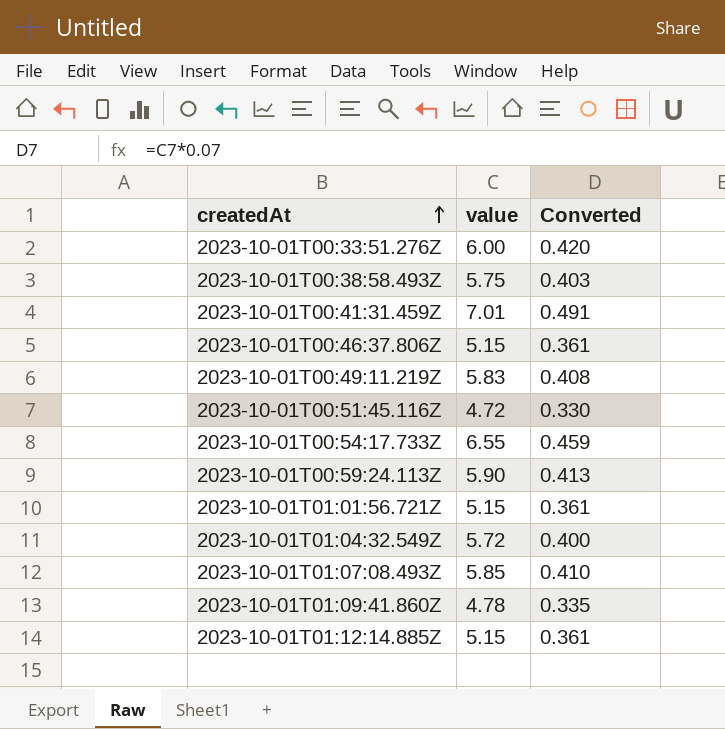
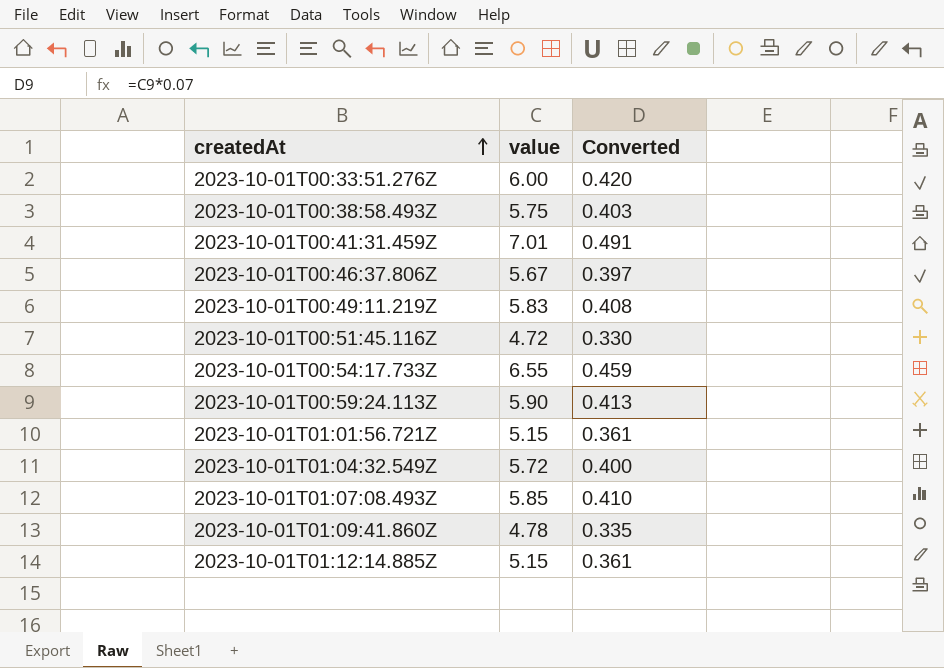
2023-10-01T00:46:37.806Z | value: 5.15 -> 5.67
2023-10-01T00:46:37.806Z | Converted: 0.361 -> 0.397

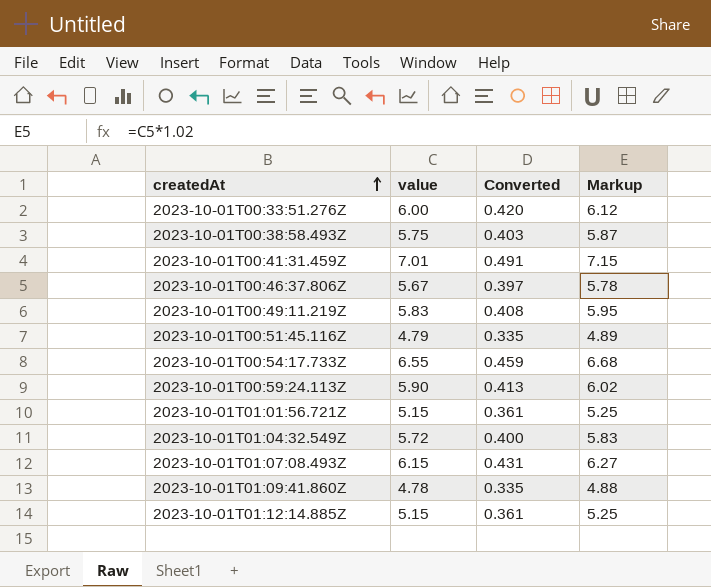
column Markup | formula: none -> [value] * 1.02
2023-10-01T00:51:45.116Z | value: 4.72 -> 4.79
2023-10-01T00:51:45.116Z | Converted: 0.330 -> 0.335
2023-10-01T01:07:08.493Z | value: 5.85 -> 6.15
2023-10-01T01:07:08.493Z | Converted: 0.410 -> 0.431

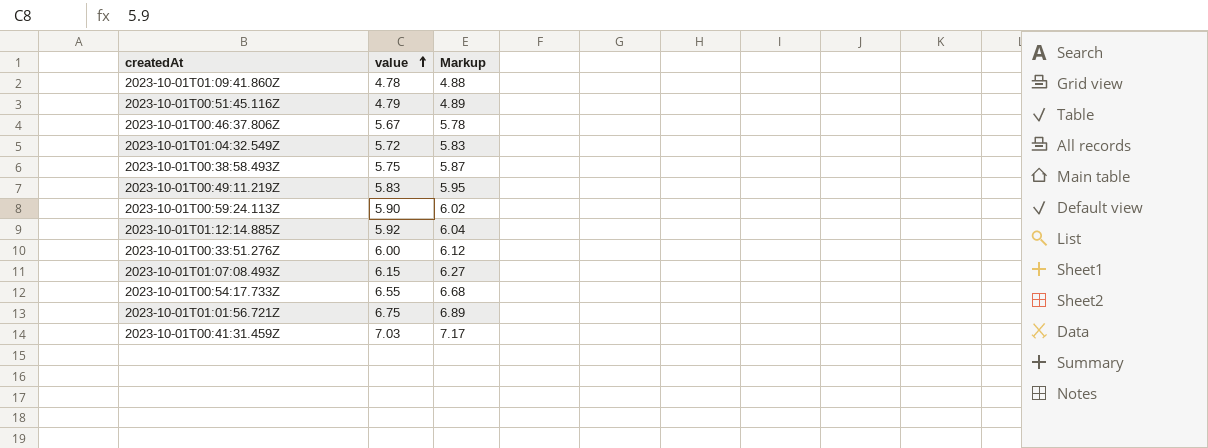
row order: createdAt ascending -> value ascending
column Converted | formula: [value] * 0.07 -> none
2023-10-01T01:12:14.885Z | value: 5.15 -> 5.92
2023-10-01T01:12:14.885Z | Markup: 5.25 -> 6.04
2023-10-01T01:01:56.721Z | value: 5.15 -> 6.75
2023-10-01T01:01:56.721Z | Markup: 5.25 -> 6.89
2023-10-01T00:41:31.459Z | value: 7.01 -> 7.03
2023-10-01T00:41:31.459Z | Markup: 7.15 -> 7.17

